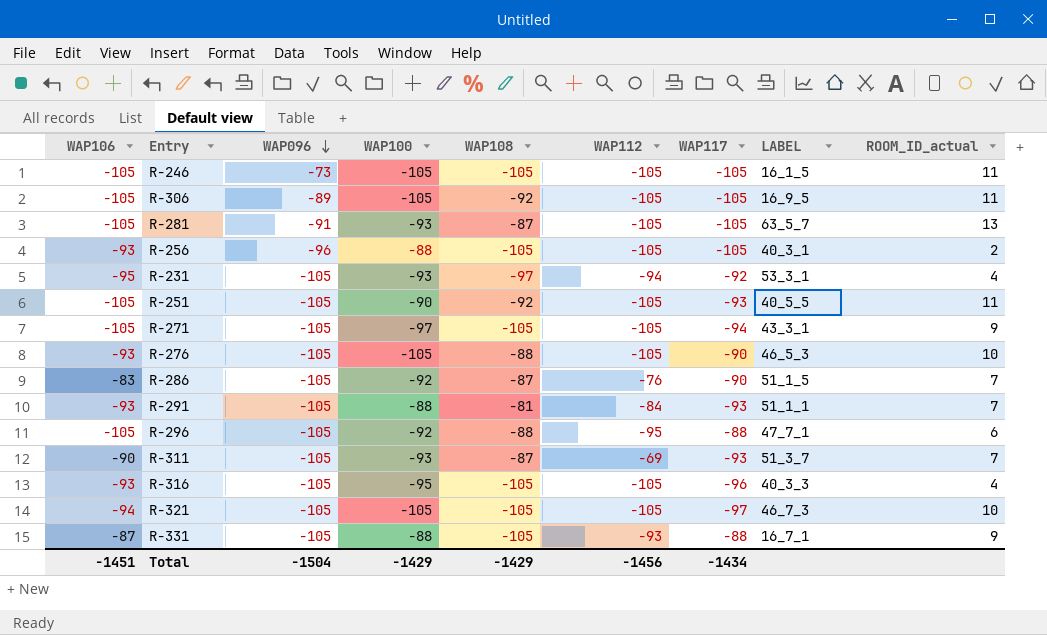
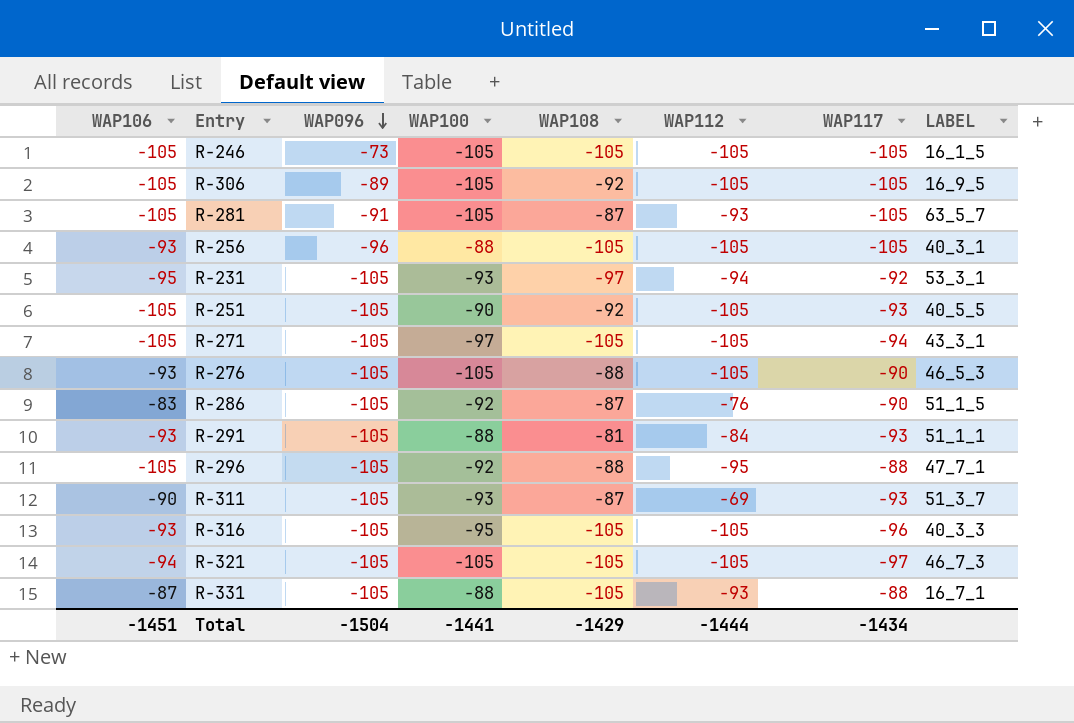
column ROOM_ID_actual | position: 9 -> none
R-281 | WAP100: -93 -> -105
R-281 | WAP112: -105 -> -93
Total | WAP100: -1429 -> -1441
Total | WAP112: -1456 -> -1444

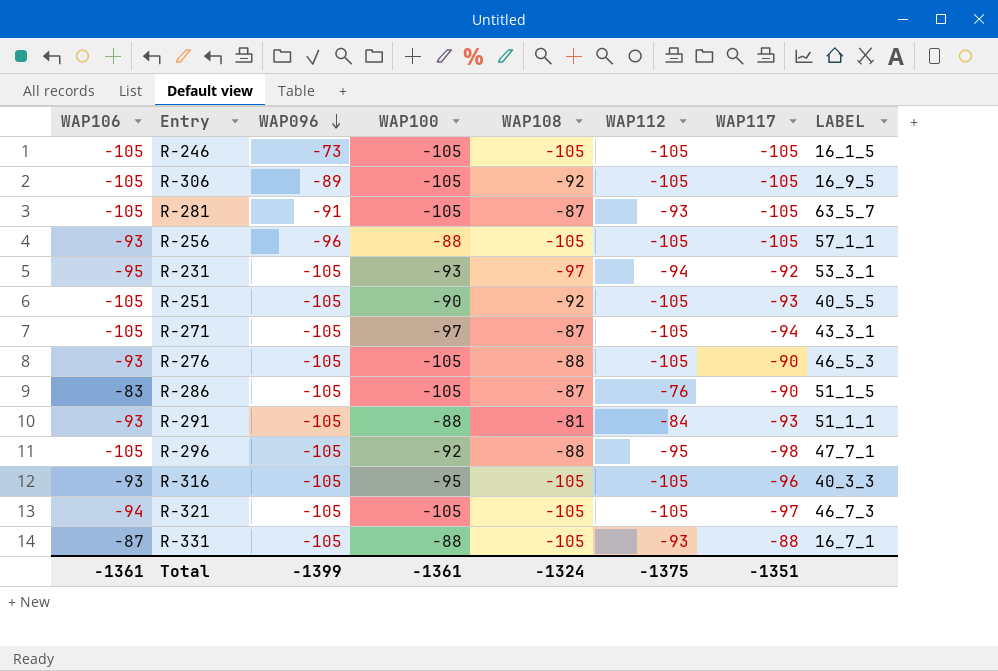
row R-311: -90 | -105 | -93 | -87 | -69 | -93 | 51_3_7 -> none
R-256 | LABEL: 40_3_1 -> 57_1_1
R-271 | WAP108: -105 -> -87
R-286 | WAP100: -92 -> -105
R-296 | WAP117: -88 -> -98
Total | WAP106: -1451 -> -1361
Total | WAP096: -1504 -> -1399
Total | WAP100: -1441 -> -1361
Total | WAP108: -1429 -> -1324
Total | WAP112: -1444 -> -1375
Total | WAP117: -1434 -> -1351

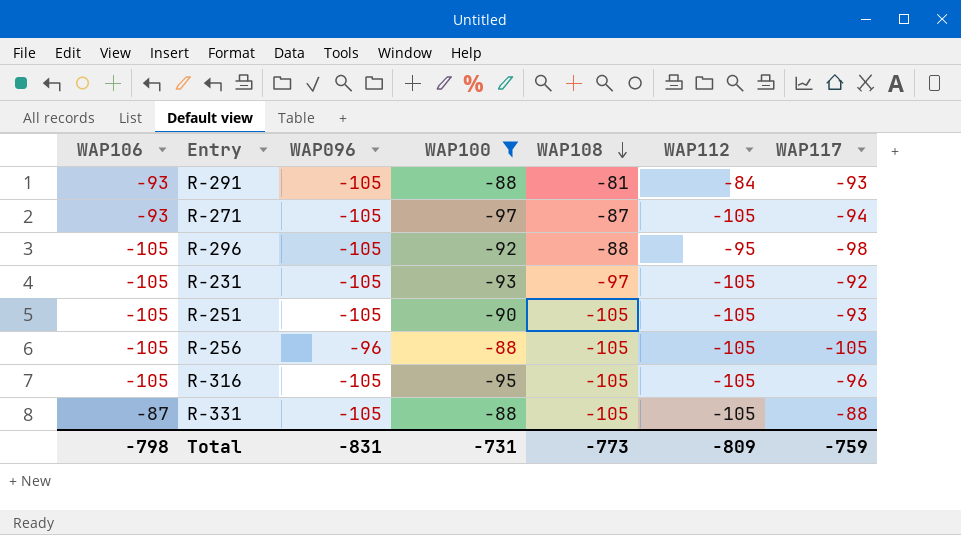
filter: none -> WAP100 != -105
row order: WAP096 descending -> WAP108 descending
column LABEL | position: 8 -> none
R-271 | WAP106: -105 -> -93
R-231 | WAP106: -95 -> -105
R-231 | WAP112: -94 -> -105
R-251 | WAP108: -92 -> -105
R-256 | WAP106: -93 -> -105
R-316 | WAP106: -93 -> -105
R-331 | WAP112: -93 -> -105
Total | WAP106: -1361 -> -798
Total | WAP096: -1399 -> -831
Total | WAP100: -1361 -> -731
Total | WAP108: -1324 -> -773
Total | WAP112: -1375 -> -809
Total | WAP117: -1351 -> -759

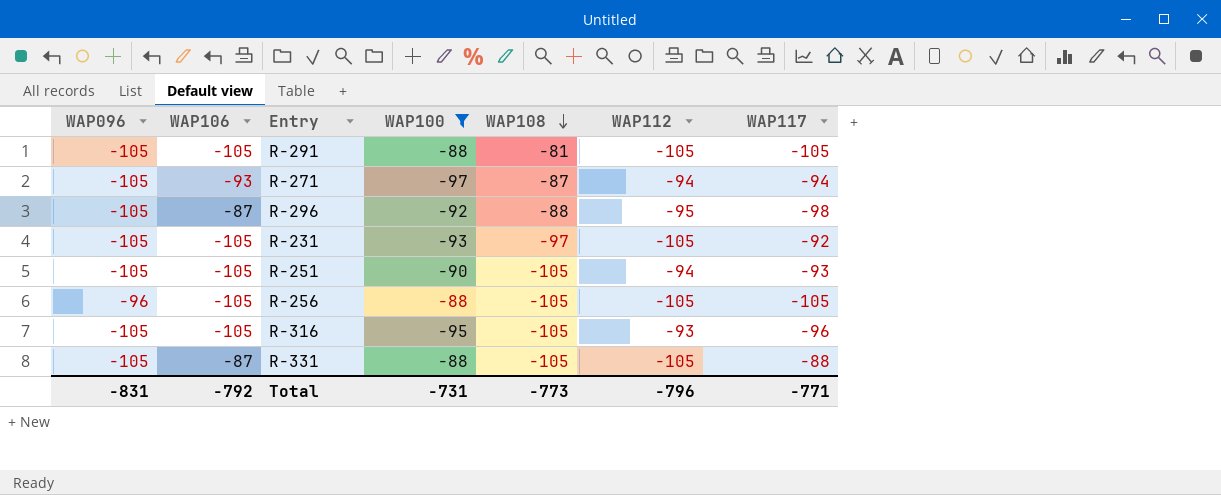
column WAP096 | position: 3 -> 1
R-291 | WAP106: -93 -> -105
R-291 | WAP112: -84 -> -105
R-291 | WAP117: -93 -> -105
R-271 | WAP112: -105 -> -94
R-296 | WAP106: -105 -> -87
R-251 | WAP112: -105 -> -94
R-316 | WAP112: -105 -> -93
Total | WAP106: -798 -> -792
Total | WAP112: -809 -> -796
Total | WAP117: -759 -> -771

